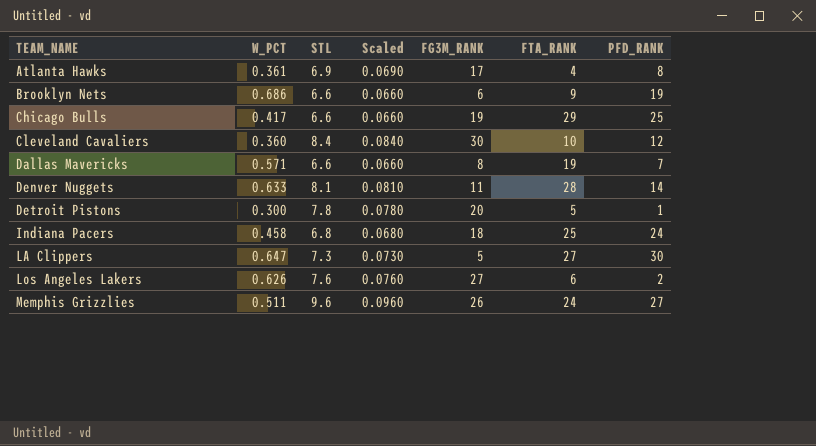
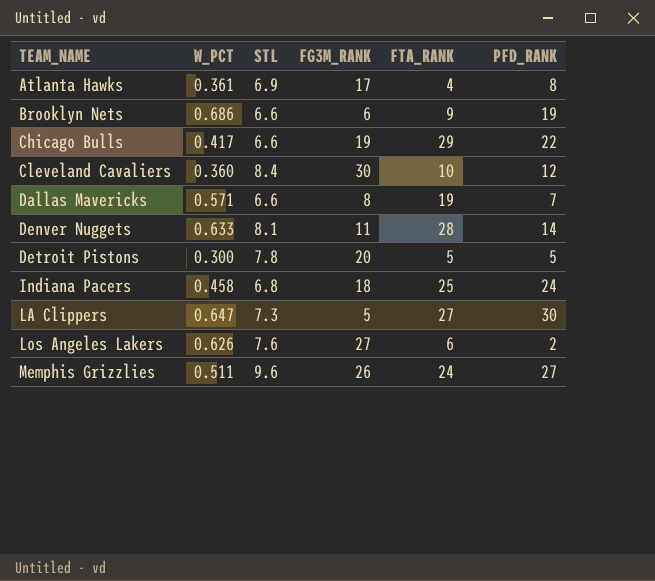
column Scaled | formula: [STL] * 0.01 -> none
Chicago Bulls | PFD_RANK: 25 -> 22
Detroit Pistons | PFD_RANK: 1 -> 5

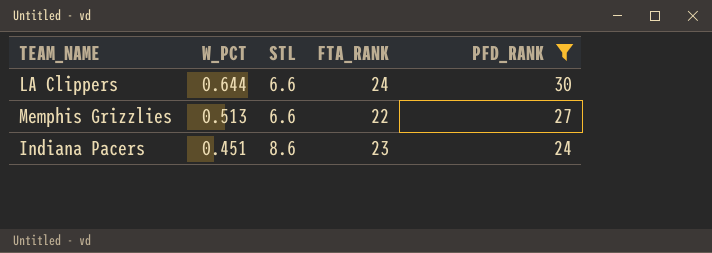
filter: none -> PFD_RANK >= 24
row order: TEAM_NAME ascending -> W_PCT descending
column FG3M_RANK | position: 4 -> none
LA Clippers | W_PCT: 0.647 -> 0.644
LA Clippers | STL: 7.3 -> 6.6
LA Clippers | FTA_RANK: 27 -> 24
Memphis Grizzlies | W_PCT: 0.511 -> 0.513
Memphis Grizzlies | STL: 9.6 -> 6.6
Memphis Grizzlies | FTA_RANK: 24 -> 22
Indiana Pacers | W_PCT: 0.458 -> 0.451
Indiana Pacers | STL: 6.8 -> 8.6
Indiana Pacers | FTA_RANK: 25 -> 23

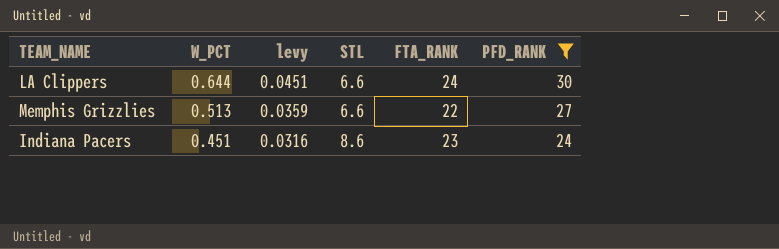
column levy | formula: none -> [W_PCT] * 0.07

